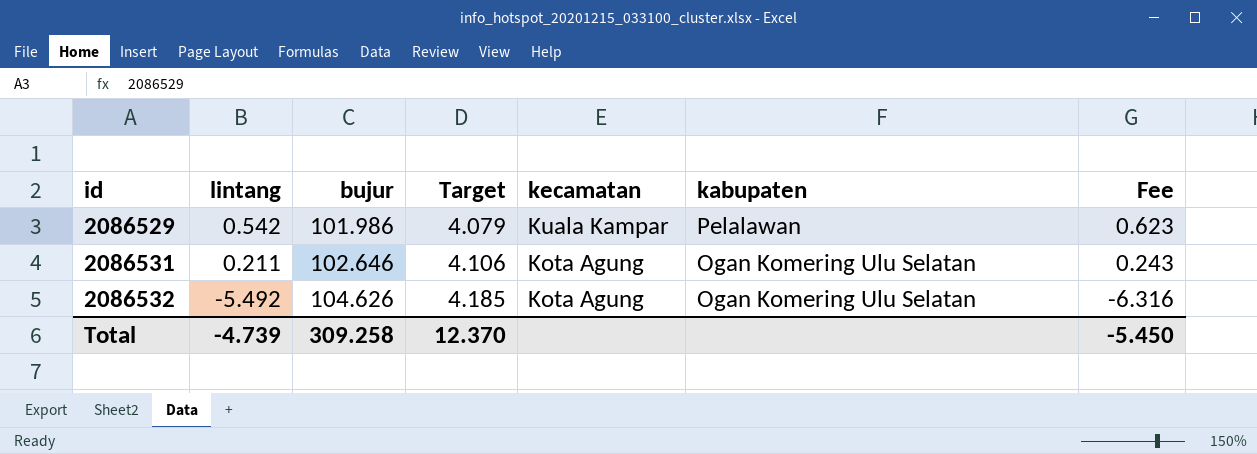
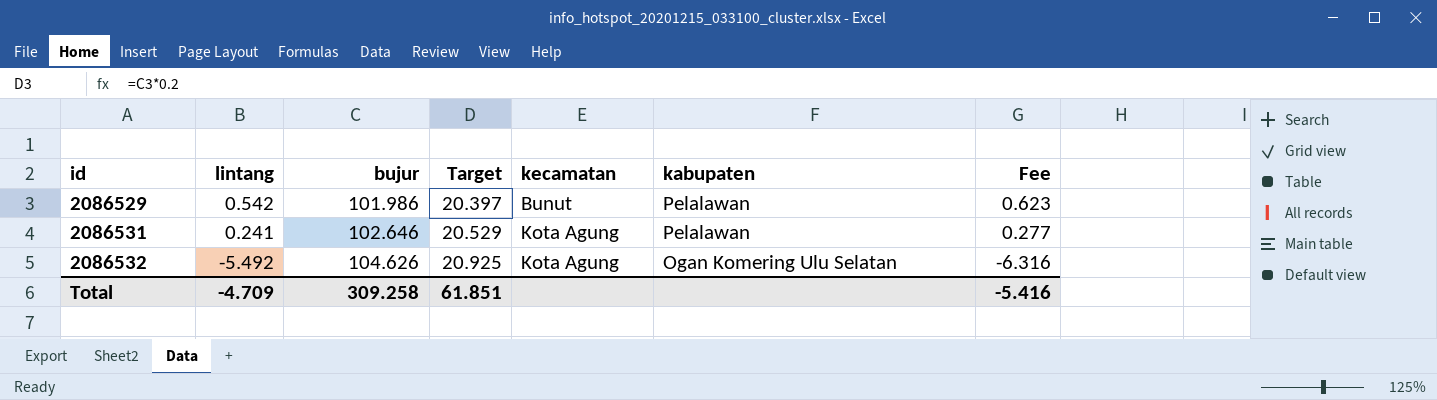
column Target | formula: [bujur] * 0.04 -> [bujur] * 0.2
2086529 | kecamatan: Kuala Kampar -> Bunut
2086531 | lintang: 0.211 -> 0.241
2086531 | kabupaten: Ogan Komering Ulu Selatan -> Pelalawan
2086531 | Fee: 0.243 -> 0.277
Total | lintang: -4.739 -> -4.709
Total | Target: 12.370 -> 61.851
Total | Fee: -5.450 -> -5.416

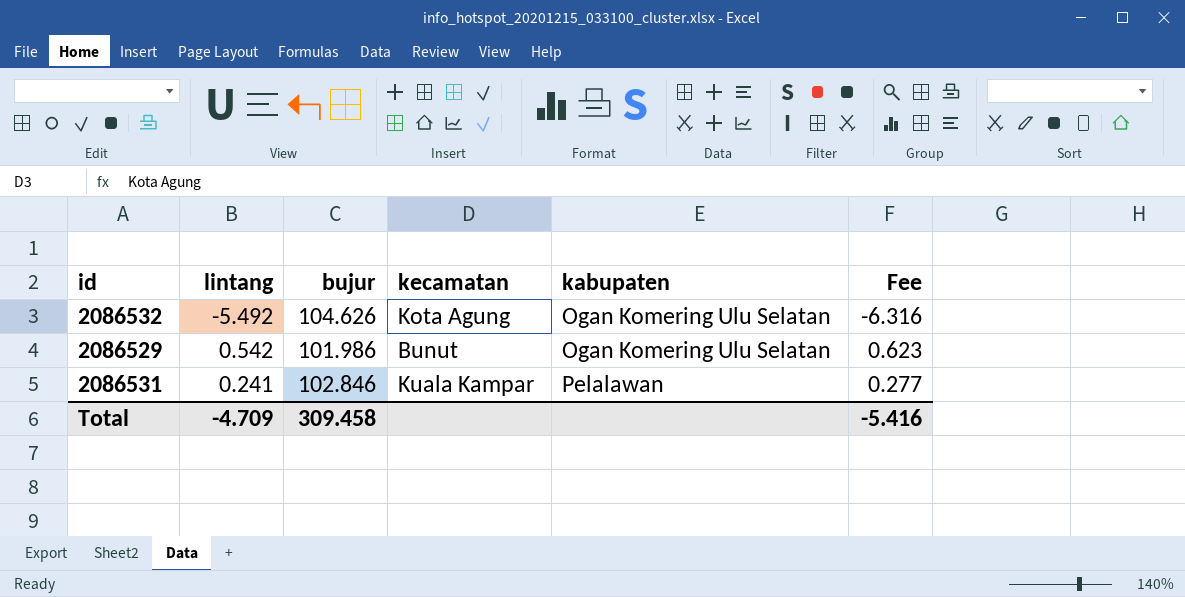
row order: id ascending -> kabupaten ascending
column Target | formula: [bujur] * 0.2 -> none
2086529 | kabupaten: Pelalawan -> Ogan Komering Ulu Selatan
2086531 | bujur: 102.646 -> 102.846
2086531 | kecamatan: Kota Agung -> Kuala Kampar
Total | bujur: 309.258 -> 309.458

